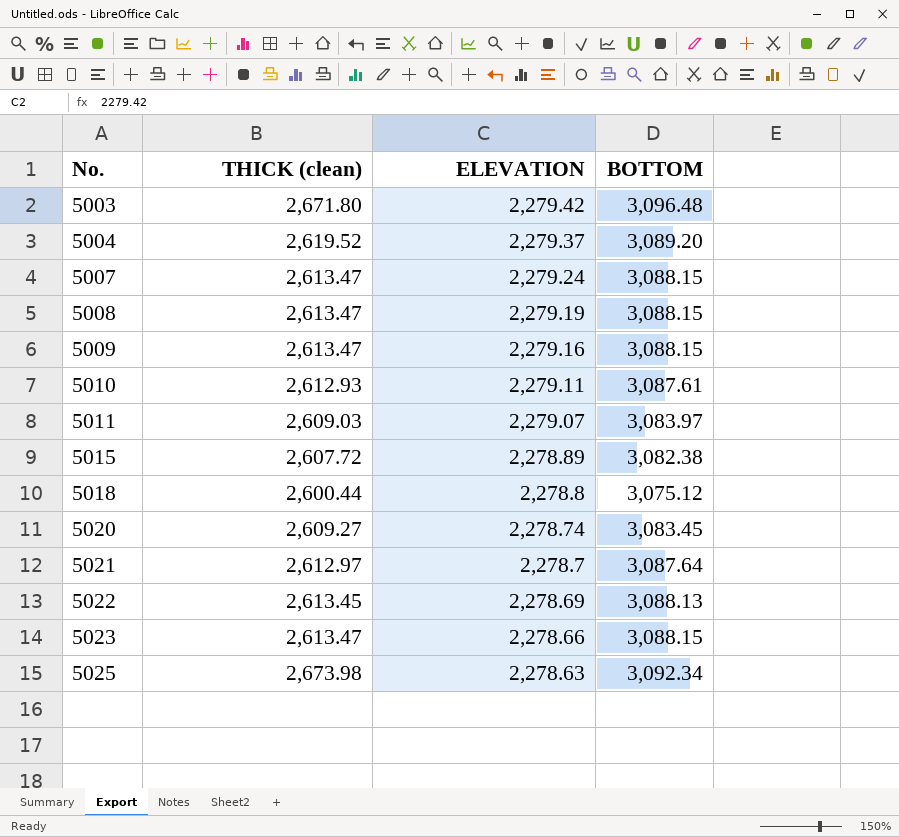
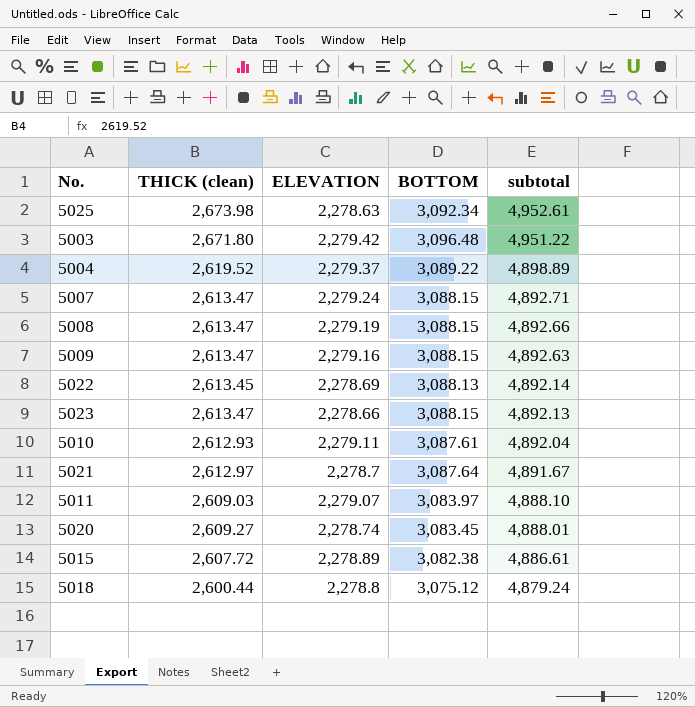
row order: No. ascending -> subtotal descending
column subtotal | formula: none -> [THICK (clean)] + [ELEVATION]
5004 | BOTTOM: 3,089.20 -> 3,089.22

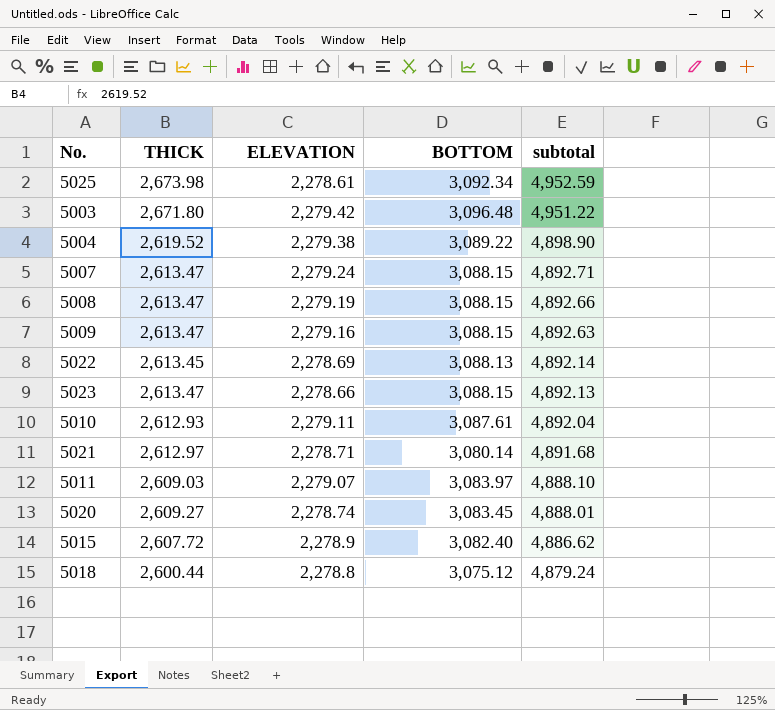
column name: THICK (clean) -> THICK
5025 | ELEVATION: 2,278.63 -> 2,278.61
5025 | subtotal: 4,952.61 -> 4,952.59
5004 | ELEVATION: 2,279.37 -> 2,279.38
5004 | subtotal: 4,898.89 -> 4,898.90
5021 | ELEVATION: 2,278.7 -> 2,278.71
5021 | BOTTOM: 3,087.64 -> 3,080.14
5021 | subtotal: 4,891.67 -> 4,891.68
5015 | ELEVATION: 2,278.89 -> 2,278.9
5015 | BOTTOM: 3,082.38 -> 3,082.40
5015 | subtotal: 4,886.61 -> 4,886.62

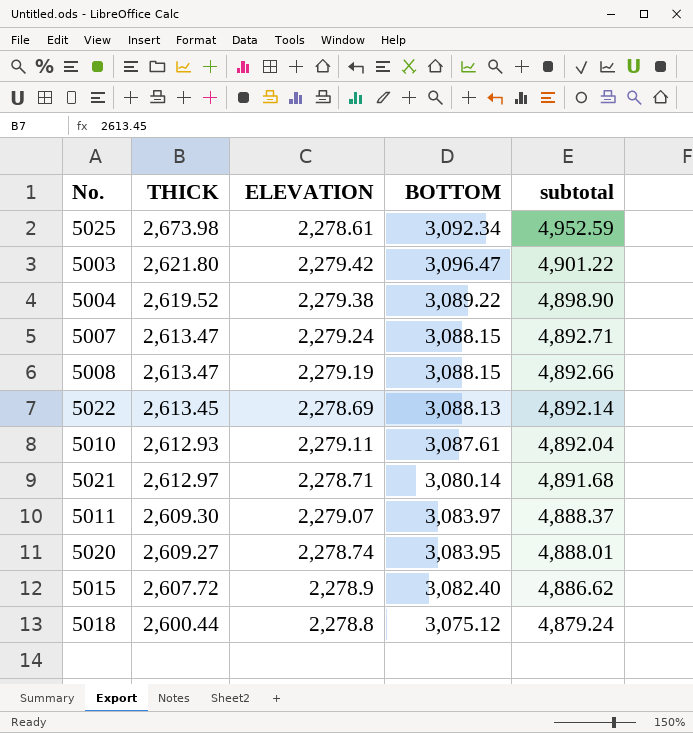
row 5009: 2,613.47 | 2,279.16 | 3,088.15 | 4,892.63 -> none
row 5023: 2,613.47 | 2,278.66 | 3,088.15 | 4,892.13 -> none
5003 | THICK: 2,671.80 -> 2,621.80
5003 | BOTTOM: 3,096.48 -> 3,096.47
5003 | subtotal: 4,951.22 -> 4,901.22
5011 | THICK: 2,609.03 -> 2,609.30
5011 | subtotal: 4,888.10 -> 4,888.37
5020 | BOTTOM: 3,083.45 -> 3,083.95

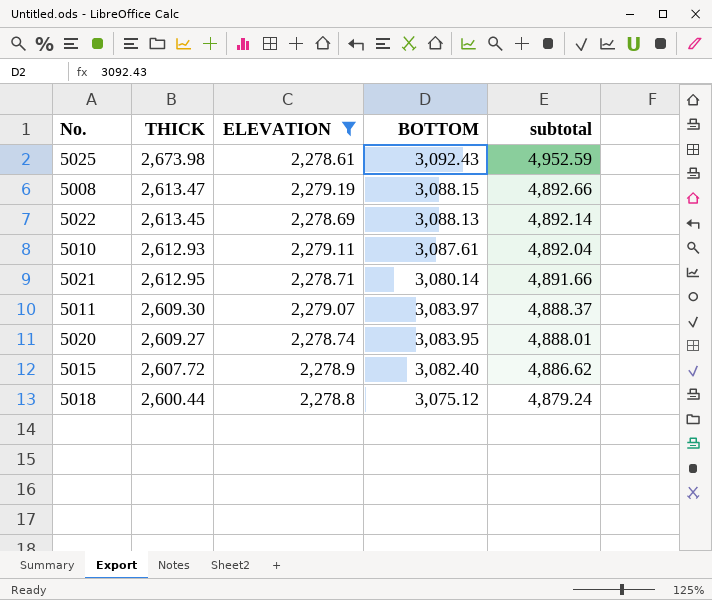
filter: none -> ELEVATION <= 2,279.19
5025 | BOTTOM: 3,092.34 -> 3,092.43
5021 | THICK: 2,612.97 -> 2,612.95
5021 | subtotal: 4,891.68 -> 4,891.66

